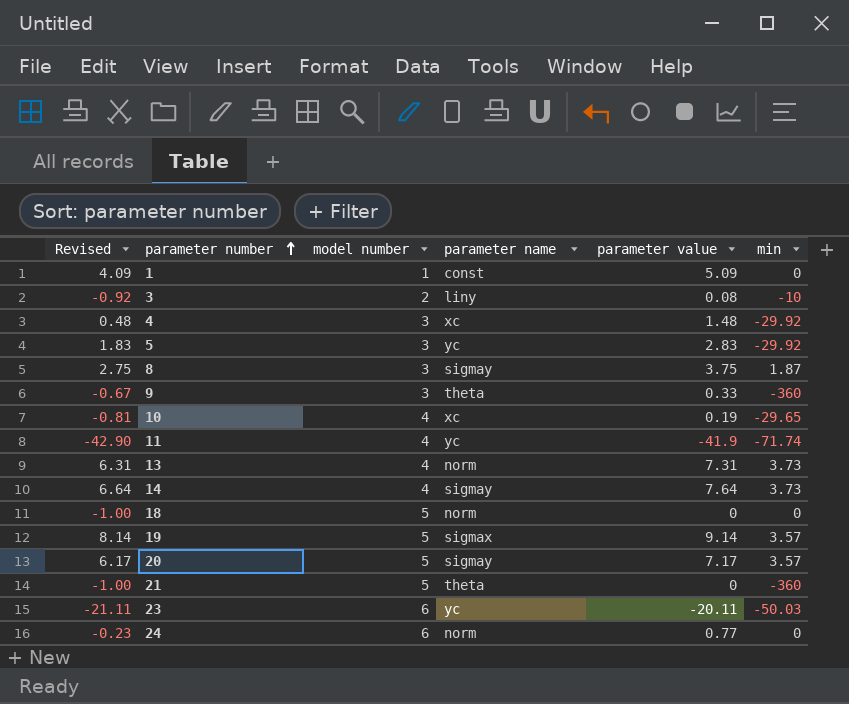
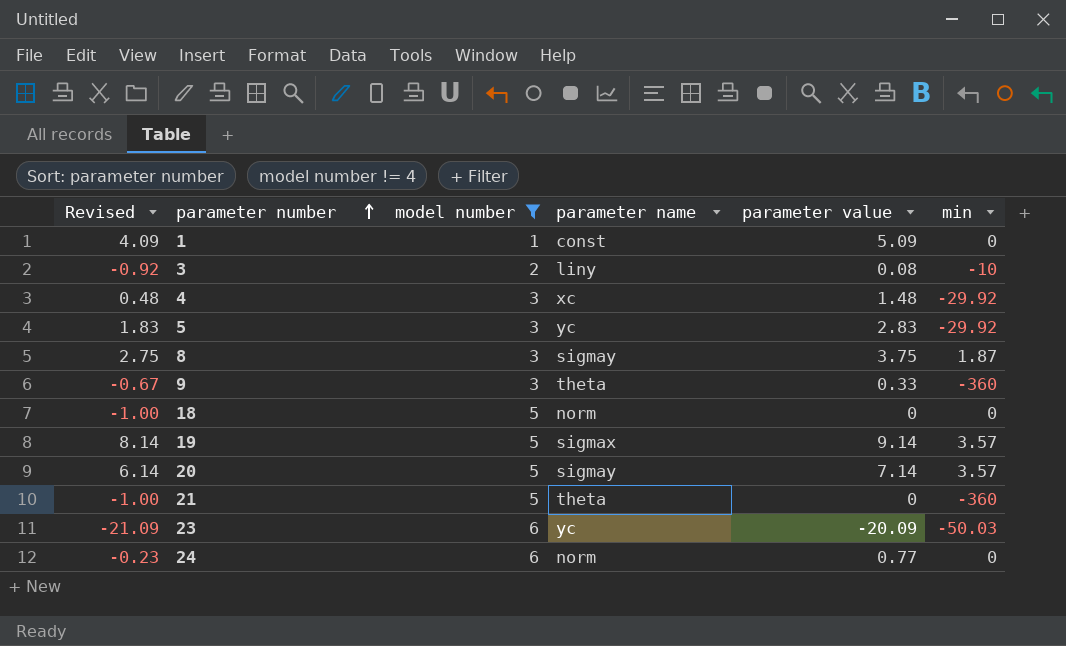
filter: none -> model number != 4
20 | Revised: 6.17 -> 6.14
20 | parameter value: 7.17 -> 7.14
23 | Revised: -21.11 -> -21.09
23 | parameter value: -20.11 -> -20.09

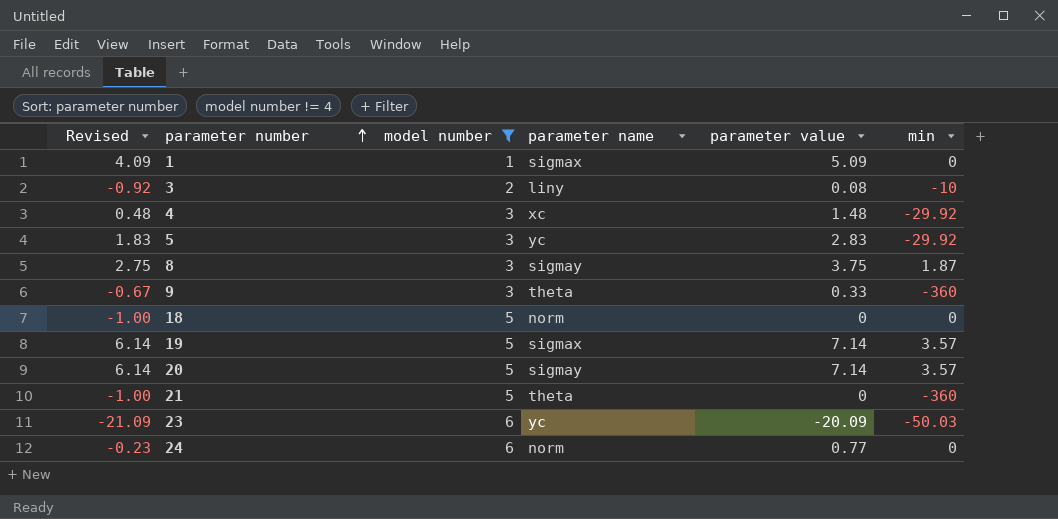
1 | parameter name: const -> sigmax
19 | Revised: 8.14 -> 6.14
19 | parameter value: 9.14 -> 7.14

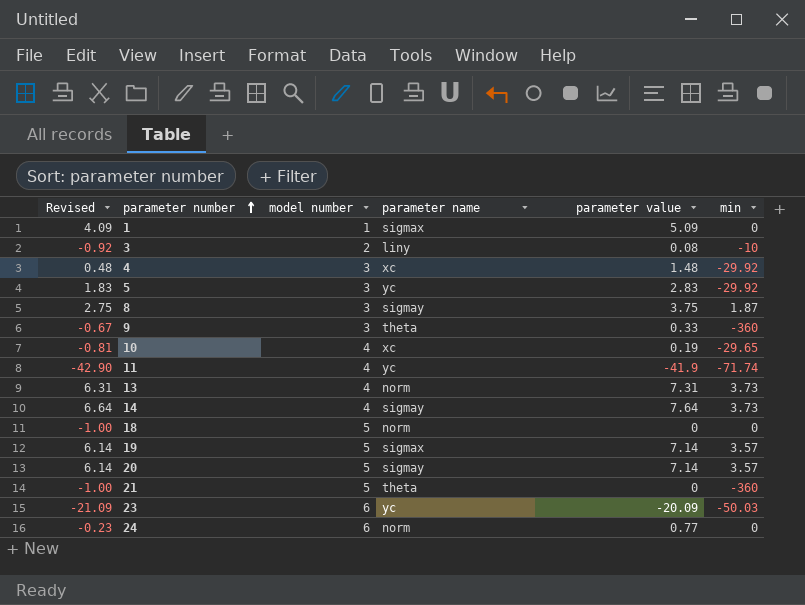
filter: model number != 4 -> none

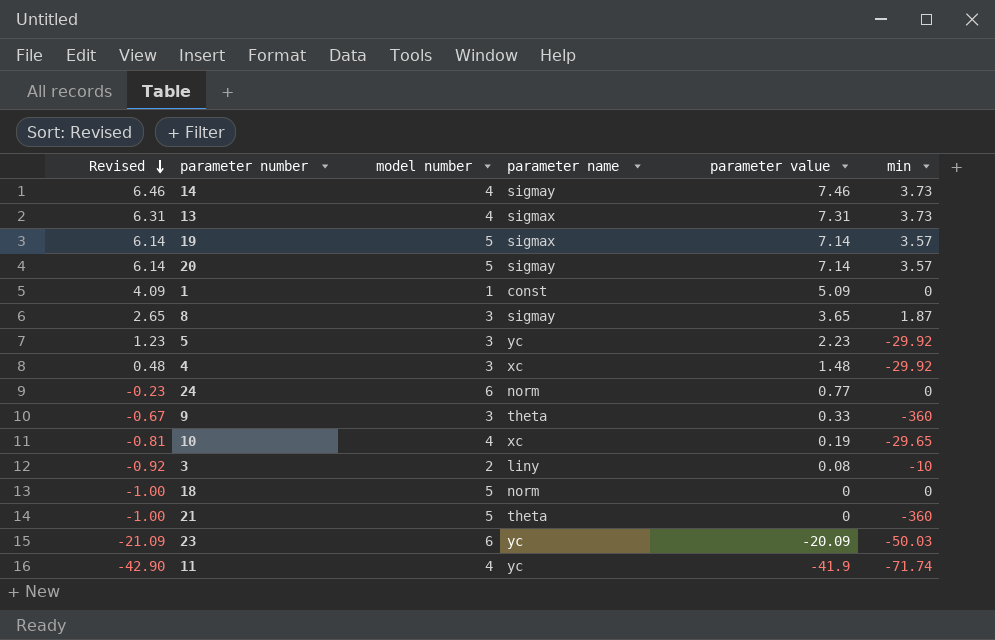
row order: parameter number ascending -> Revised descending
14 | Revised: 6.64 -> 6.46
14 | parameter value: 7.64 -> 7.46
13 | parameter name: norm -> sigmax
1 | parameter name: sigmax -> const
8 | Revised: 2.75 -> 2.65
8 | parameter value: 3.75 -> 3.65
5 | Revised: 1.83 -> 1.23
5 | parameter value: 2.83 -> 2.23

